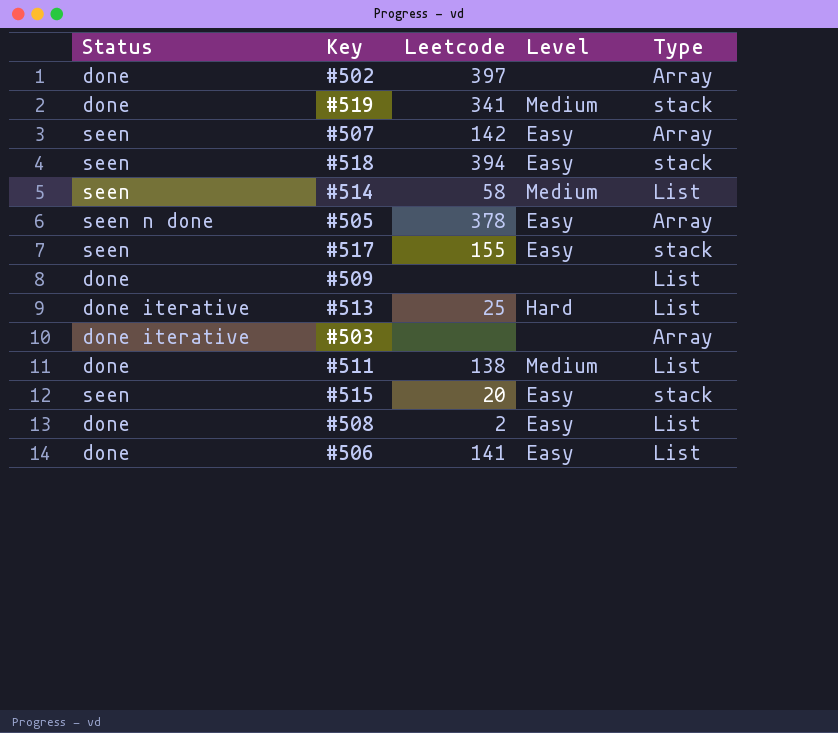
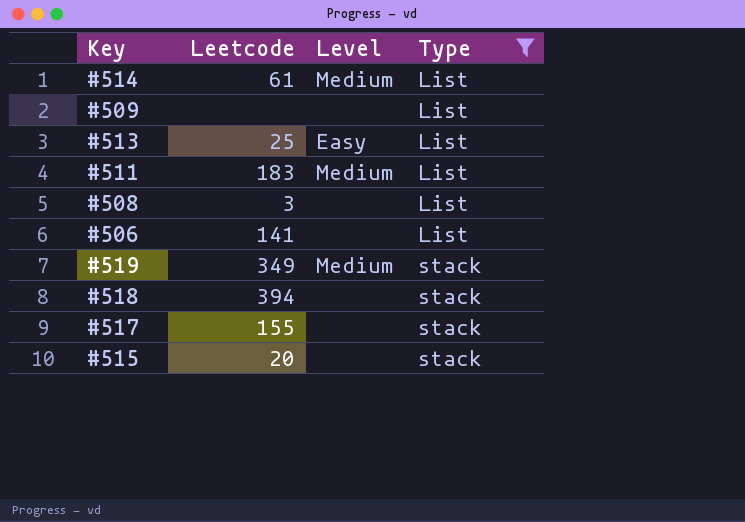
filter: none -> Type != Array
row order: none -> Type ascending
column Status | position: 1 -> none
#514 | Leetcode: 58 -> 61
#513 | Level: Hard -> Easy
#511 | Leetcode: 138 -> 183
#508 | Leetcode: 2 -> 3
#508 | Level: Easy -> none
#506 | Level: Easy -> none
#519 | Leetcode: 341 -> 349
#518 | Level: Easy -> none
#517 | Level: Easy -> none
#515 | Level: Easy -> none

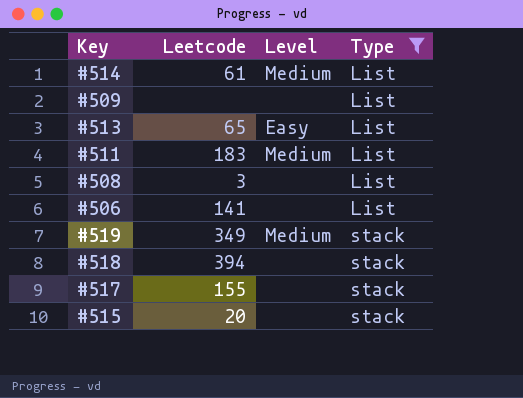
#513 | Leetcode: 25 -> 65

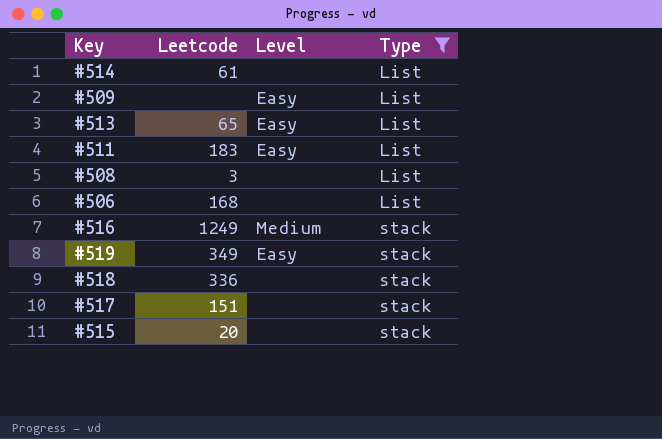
#514 | Level: Medium -> none
#509 | Level: none -> Easy
#511 | Level: Medium -> Easy
#506 | Leetcode: 141 -> 168
row #516: none -> 1249 | Medium | stack
#519 | Level: Medium -> Easy
#518 | Leetcode: 394 -> 336
#517 | Leetcode: 155 -> 151

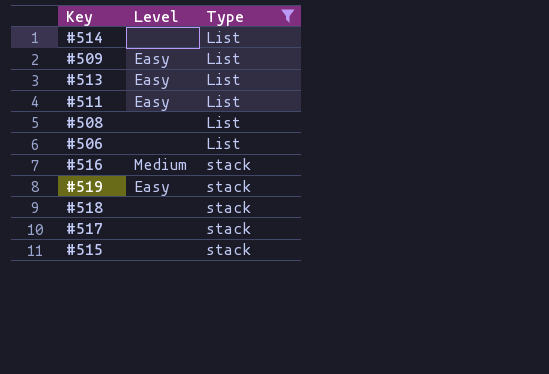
column Leetcode | position: 2 -> none

